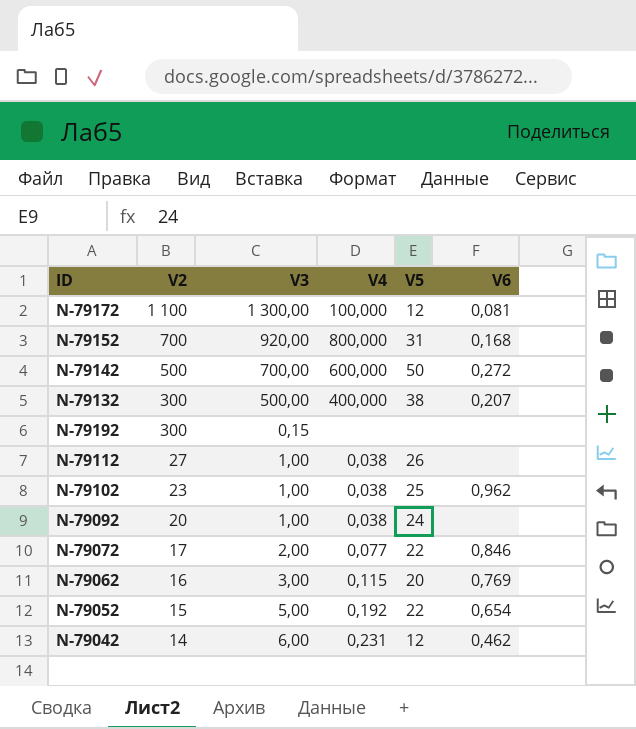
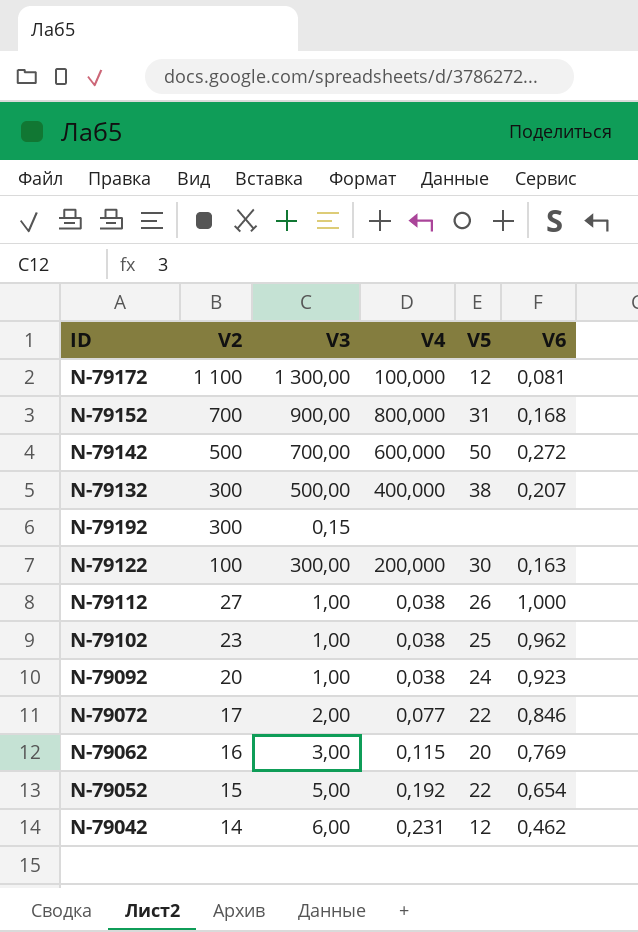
N-79152 | V3: 920,00 -> 900,00
row N-79122: none -> 100 | 300,00 | 200,000 | 30 | 0,163
N-79112 | V6: none -> 1,000
N-79092 | V6: none -> 0,923

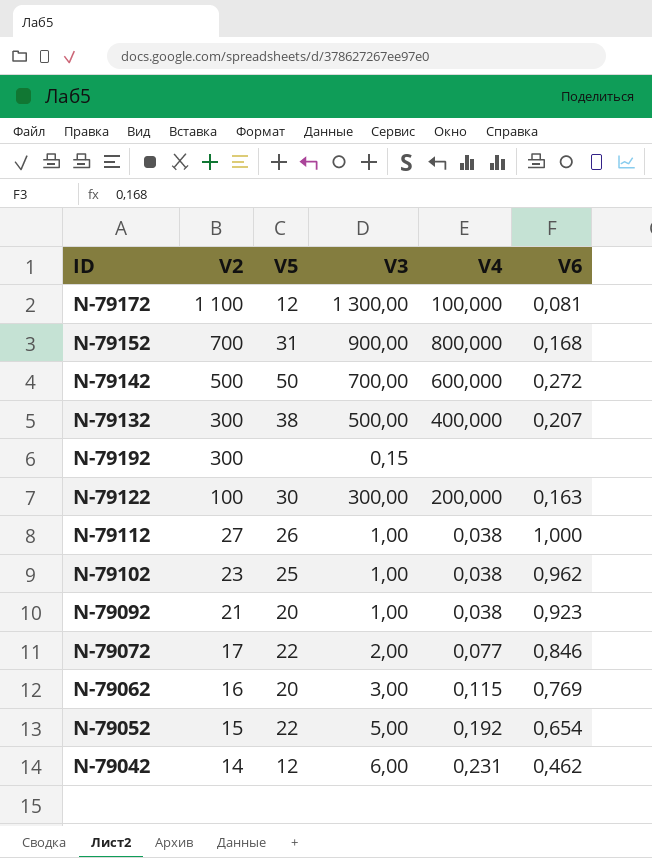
column V5 | position: 5 -> 3
N-79092 | V2: 20 -> 21
N-79092 | V5: 24 -> 20

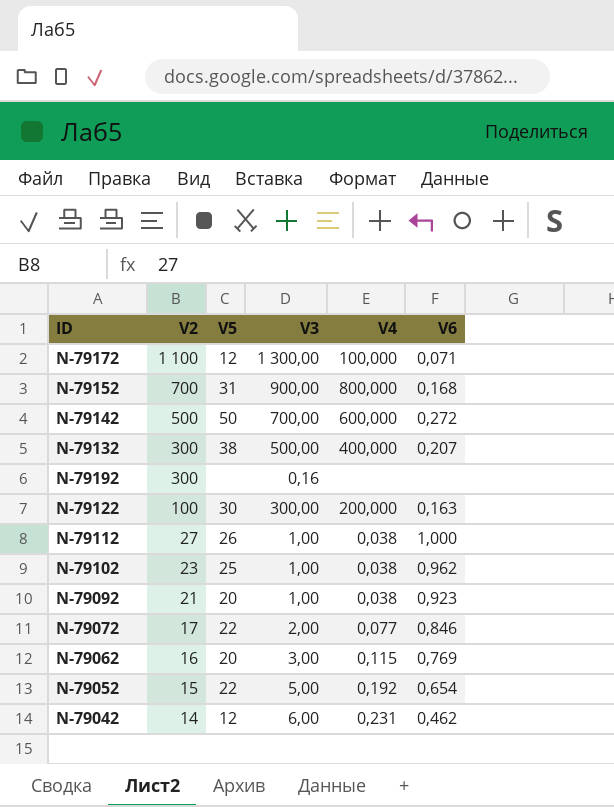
N-79172 | V6: 0,081 -> 0,071
N-79192 | V3: 0,15 -> 0,16

